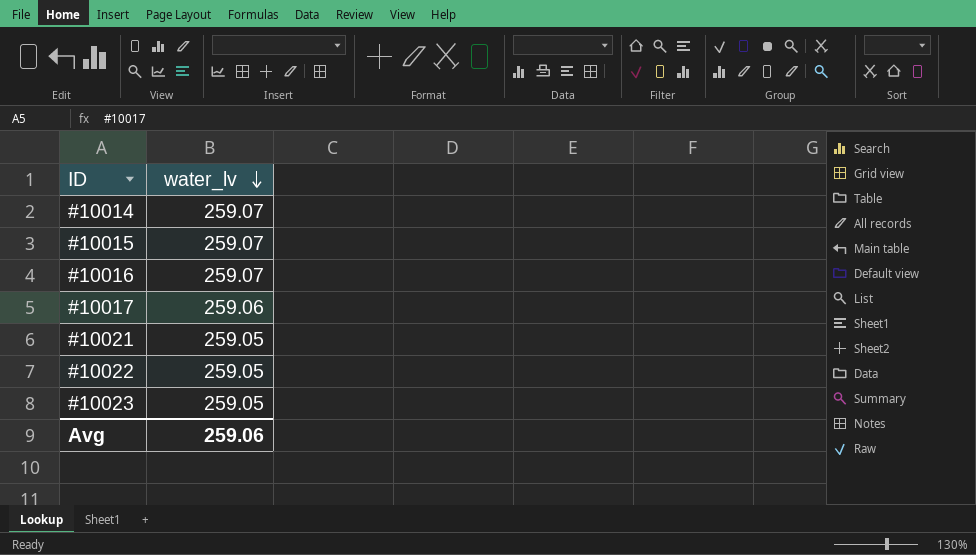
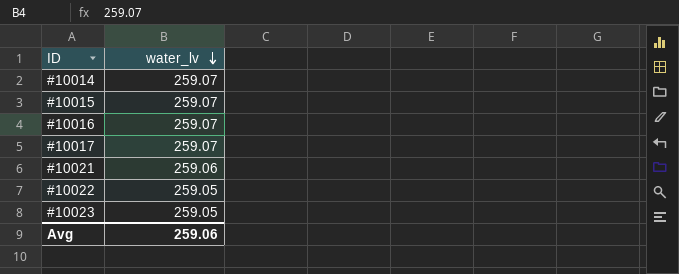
#10017 | water_lv: 259.06 -> 259.07
#10021 | water_lv: 259.05 -> 259.06

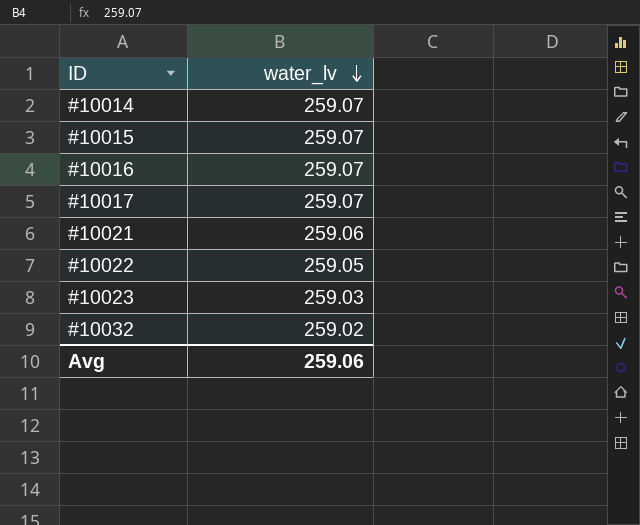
#10023 | water_lv: 259.05 -> 259.03
row #10032: none -> 259.02

